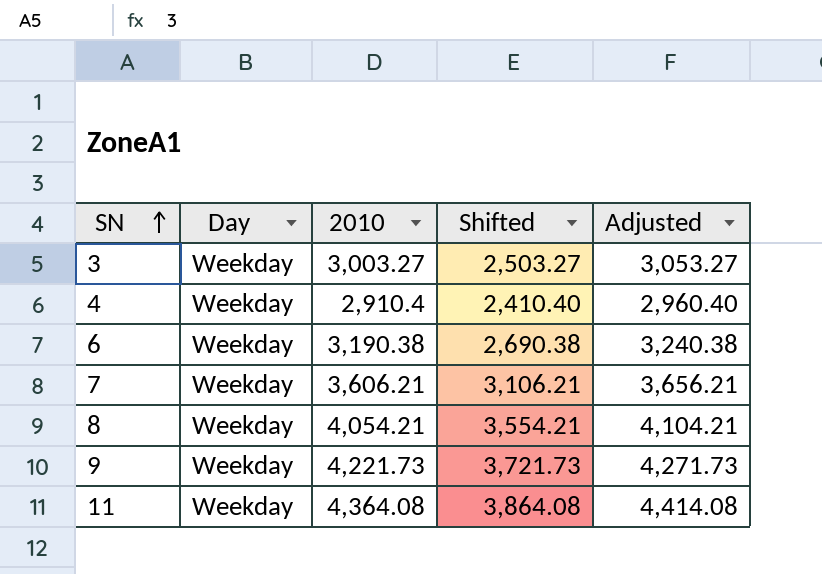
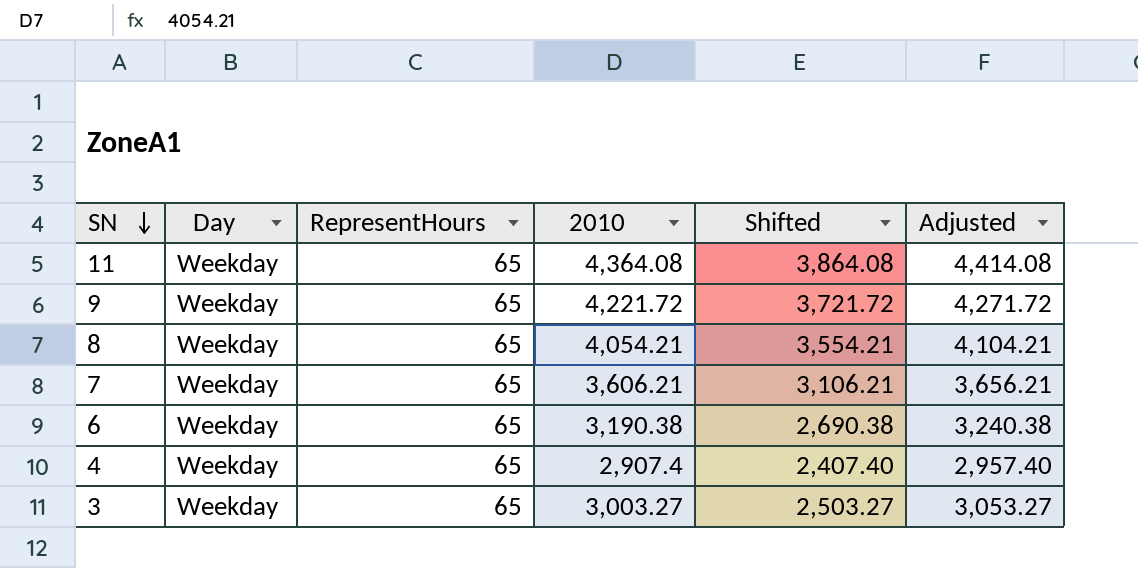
row order: SN ascending -> SN descending
column RepresentHours | position: none -> 3
9 | 2010: 4,221.73 -> 4,221.72
9 | Shifted: 3,721.73 -> 3,721.72
9 | Adjusted: 4,271.73 -> 4,271.72
4 | 2010: 2,910.4 -> 2,907.4
4 | Shifted: 2,410.40 -> 2,407.40
4 | Adjusted: 2,960.40 -> 2,957.40

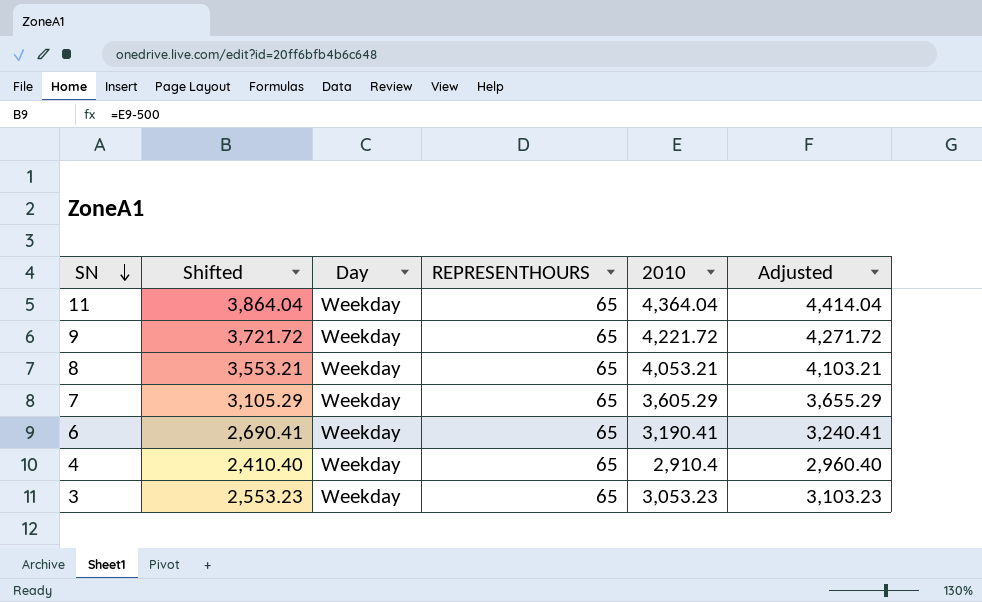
column Shifted | position: 5 -> 2
column name: RepresentHours -> REPRESENTHOURS
11 | Shifted: 3,864.08 -> 3,864.04
11 | 2010: 4,364.08 -> 4,364.04
11 | Adjusted: 4,414.08 -> 4,414.04
8 | Shifted: 3,554.21 -> 3,553.21
8 | 2010: 4,054.21 -> 4,053.21
8 | Adjusted: 4,104.21 -> 4,103.21
7 | Shifted: 3,106.21 -> 3,105.29
7 | 2010: 3,606.21 -> 3,605.29
7 | Adjusted: 3,656.21 -> 3,655.29
6 | Shifted: 2,690.38 -> 2,690.41
6 | 2010: 3,190.38 -> 3,190.41
6 | Adjusted: 3,240.38 -> 3,240.41
4 | Shifted: 2,407.40 -> 2,410.40
4 | 2010: 2,907.4 -> 2,910.4
4 | Adjusted: 2,957.40 -> 2,960.40
3 | Shifted: 2,503.27 -> 2,553.23
3 | 2010: 3,003.27 -> 3,053.23
3 | Adjusted: 3,053.27 -> 3,103.23

